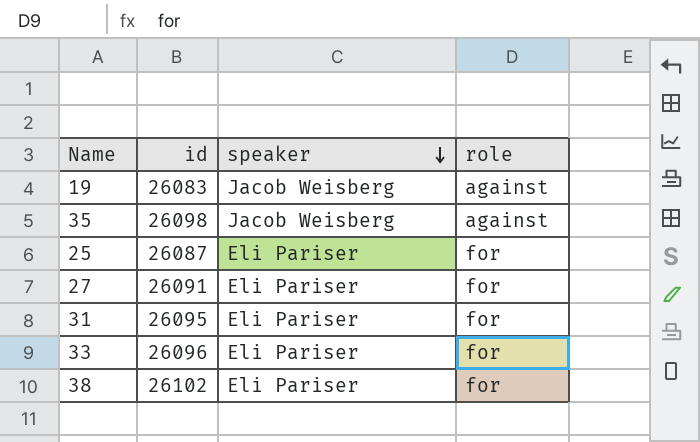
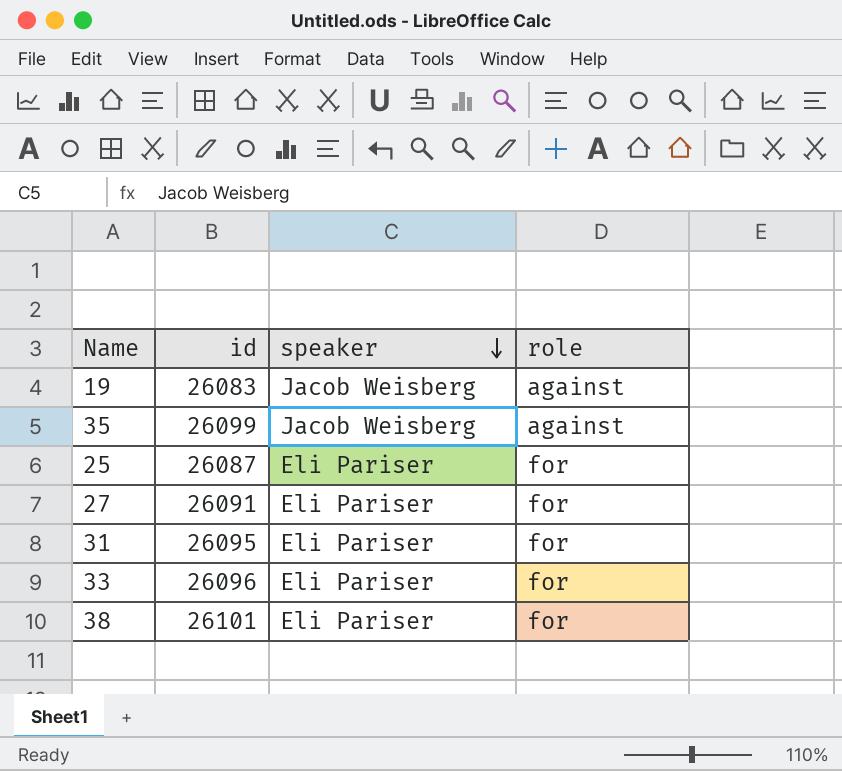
35 | id: 26098 -> 26099
38 | id: 26102 -> 26101

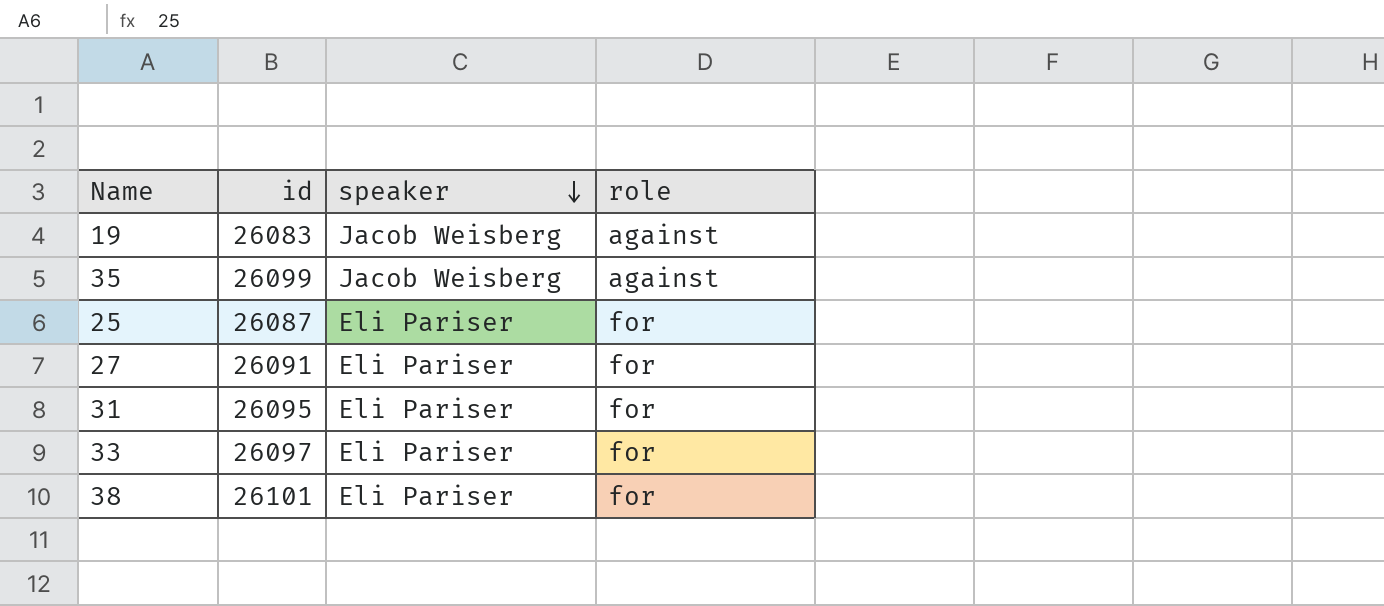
33 | id: 26096 -> 26097

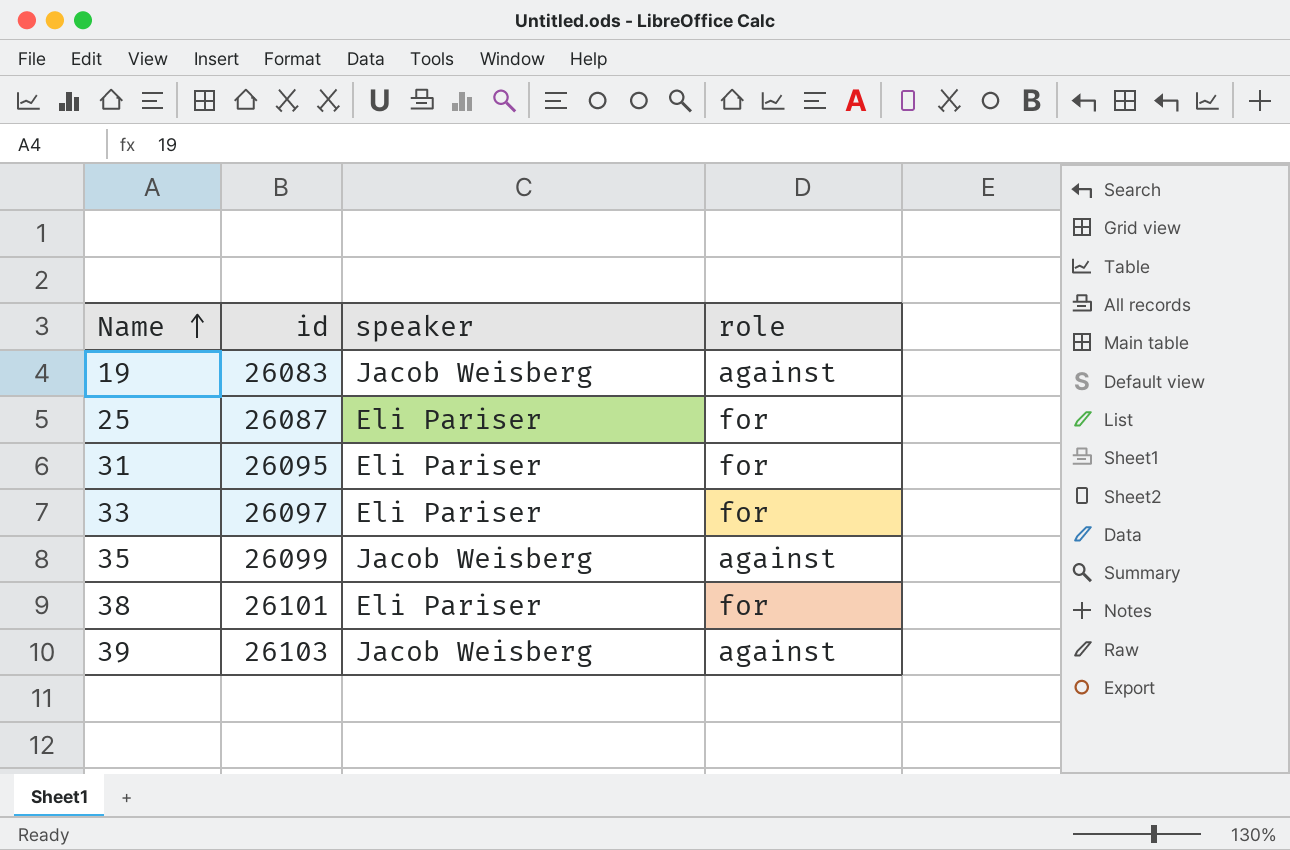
row order: speaker descending -> Name ascending
row 27: 26091 | Eli Pariser | for -> none
row 39: none -> 26103 | Jacob Weisberg | against

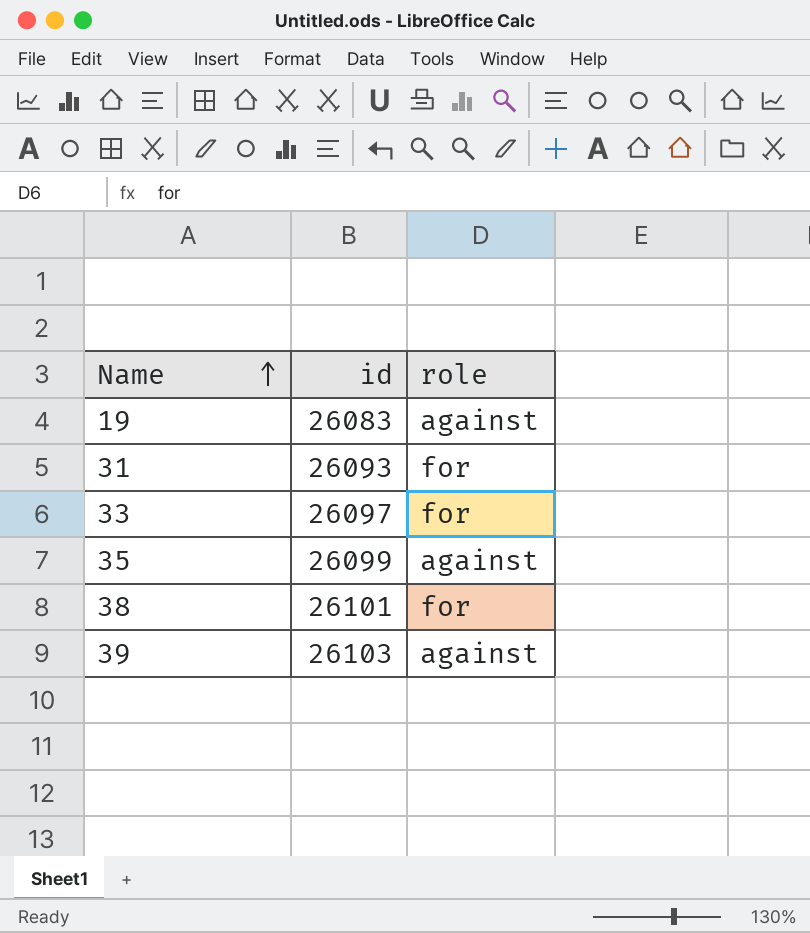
column speaker | position: 3 -> none
row 25: 26087 | Eli Pariser | for -> none
31 | id: 26095 -> 26093

